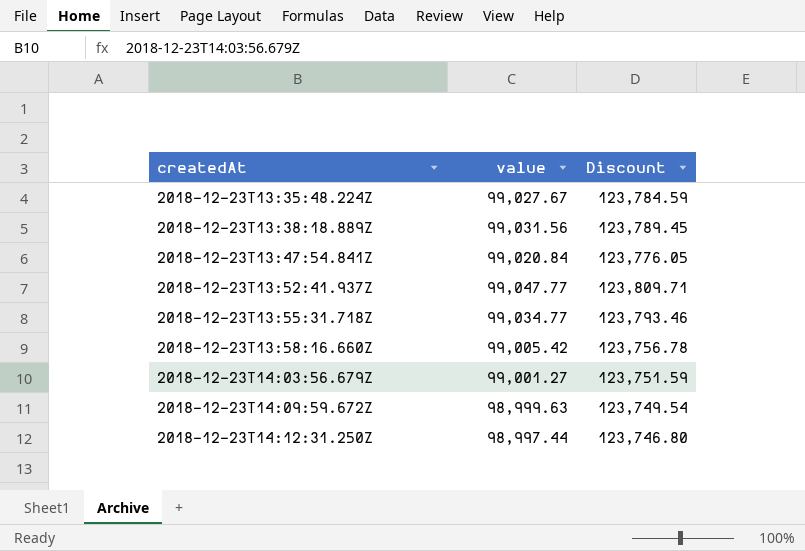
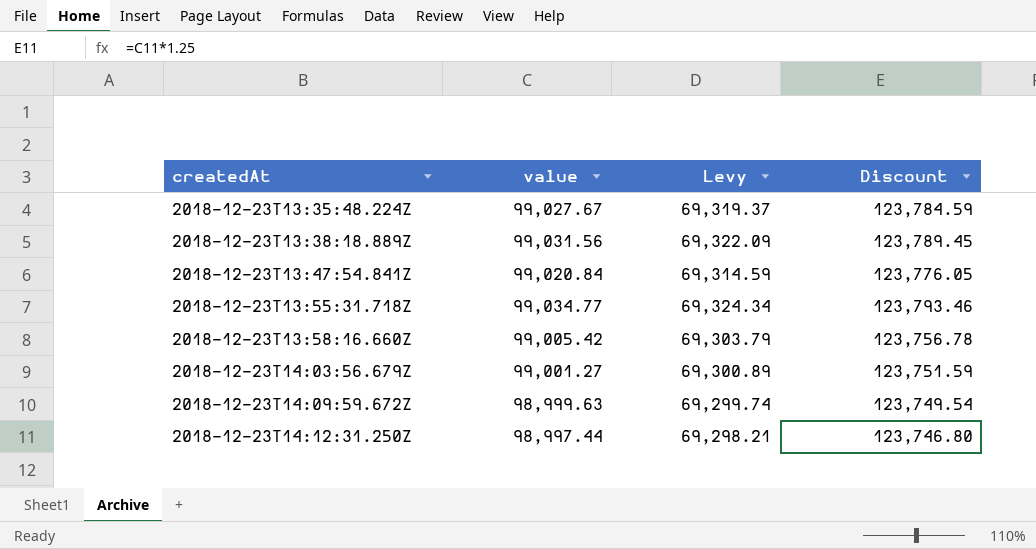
column Levy | formula: none -> [value] * 0.7
row 2018-12-23T13:52:41.937Z: 99,047.77 | 123,809.71 -> none

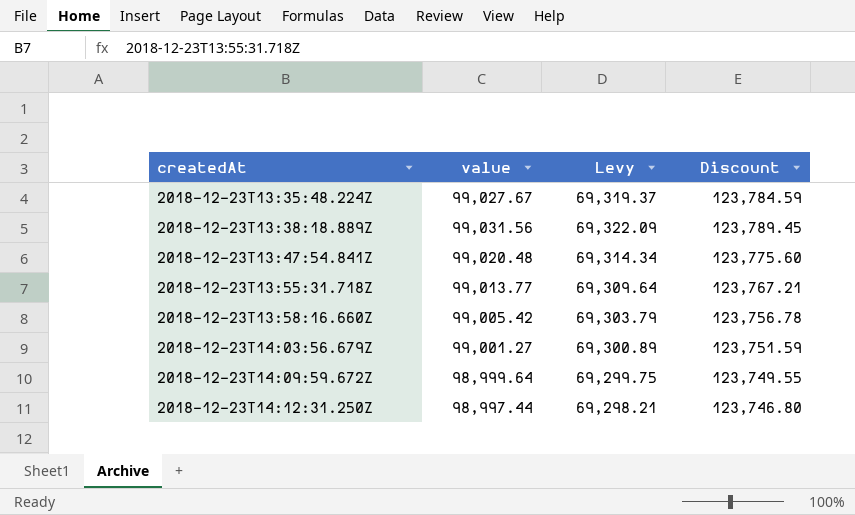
2018-12-23T13:47:54.841Z | value: 99,020.84 -> 99,020.48
2018-12-23T13:47:54.841Z | Levy: 69,314.59 -> 69,314.34
2018-12-23T13:47:54.841Z | Discount: 123,776.05 -> 123,775.60
2018-12-23T13:55:31.718Z | value: 99,034.77 -> 99,013.77
2018-12-23T13:55:31.718Z | Levy: 69,324.34 -> 69,309.64
2018-12-23T13:55:31.718Z | Discount: 123,793.46 -> 123,767.21
2018-12-23T14:09:59.672Z | value: 98,999.63 -> 98,999.64
2018-12-23T14:09:59.672Z | Levy: 69,299.74 -> 69,299.75
2018-12-23T14:09:59.672Z | Discount: 123,749.54 -> 123,749.55

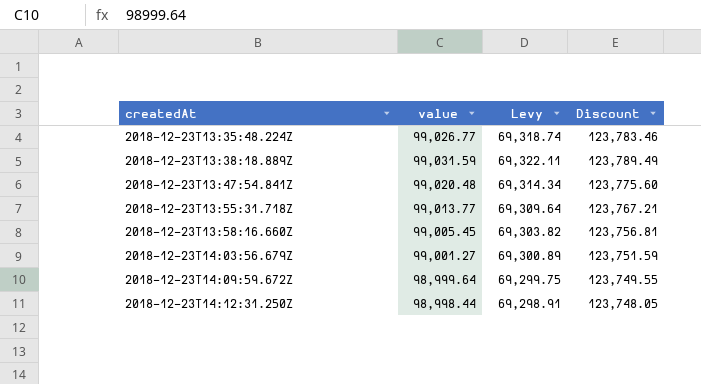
2018-12-23T13:35:48.224Z | value: 99,027.67 -> 99,026.77
2018-12-23T13:35:48.224Z | Levy: 69,319.37 -> 69,318.74
2018-12-23T13:35:48.224Z | Discount: 123,784.59 -> 123,783.46
2018-12-23T13:38:18.889Z | value: 99,031.56 -> 99,031.59
2018-12-23T13:38:18.889Z | Levy: 69,322.09 -> 69,322.11
2018-12-23T13:38:18.889Z | Discount: 123,789.45 -> 123,789.49
2018-12-23T13:58:16.660Z | value: 99,005.42 -> 99,005.45
2018-12-23T13:58:16.660Z | Levy: 69,303.79 -> 69,303.82
2018-12-23T13:58:16.660Z | Discount: 123,756.78 -> 123,756.81
2018-12-23T14:12:31.250Z | value: 98,997.44 -> 98,998.44
2018-12-23T14:12:31.250Z | Levy: 69,298.21 -> 69,298.91
2018-12-23T14:12:31.250Z | Discount: 123,746.80 -> 123,748.05

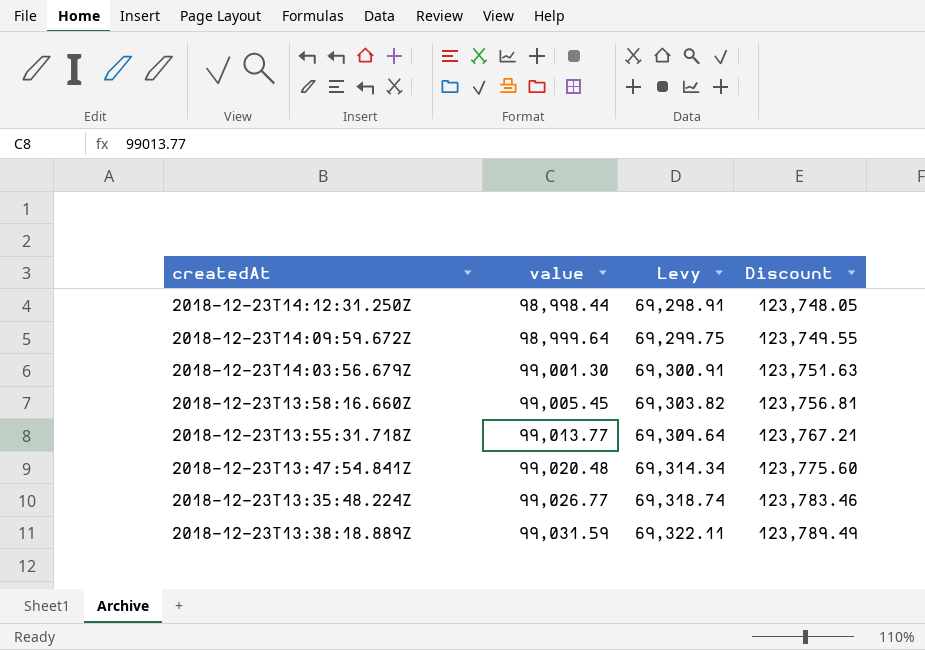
row order: createdAt ascending -> value ascending
2018-12-23T14:03:56.679Z | value: 99,001.27 -> 99,001.30
2018-12-23T14:03:56.679Z | Levy: 69,300.89 -> 69,300.91
2018-12-23T14:03:56.679Z | Discount: 123,751.59 -> 123,751.63

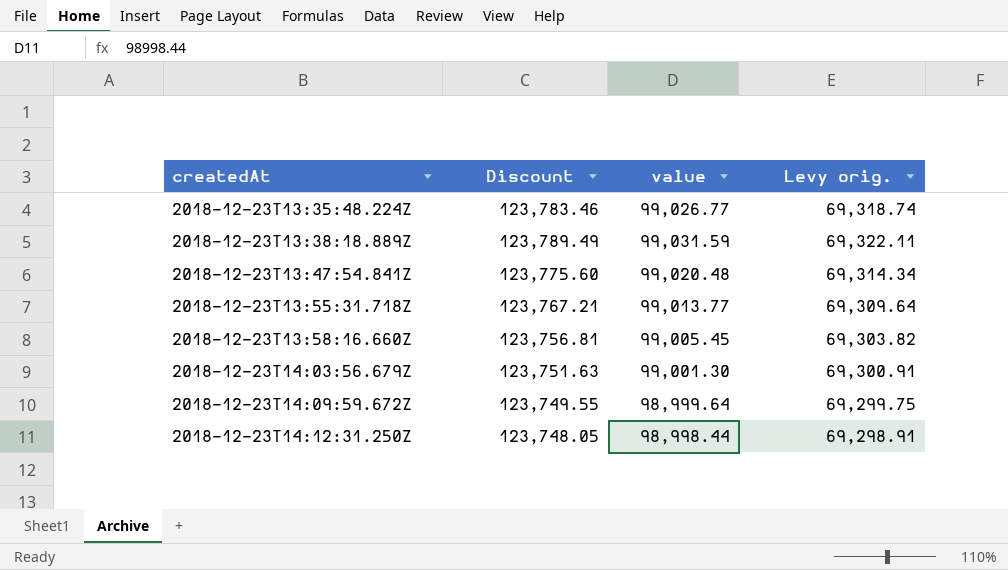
row order: value ascending -> createdAt ascending
column Discount | position: 4 -> 2
column name: Levy -> Levy orig.

